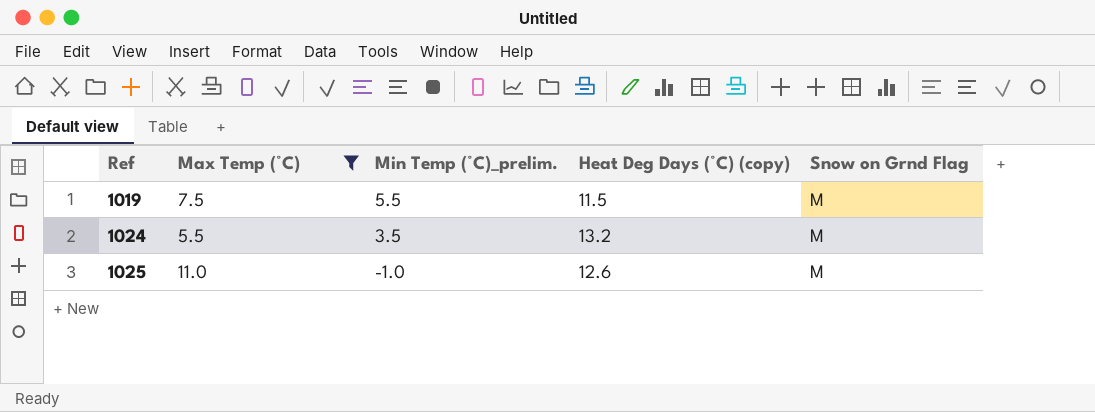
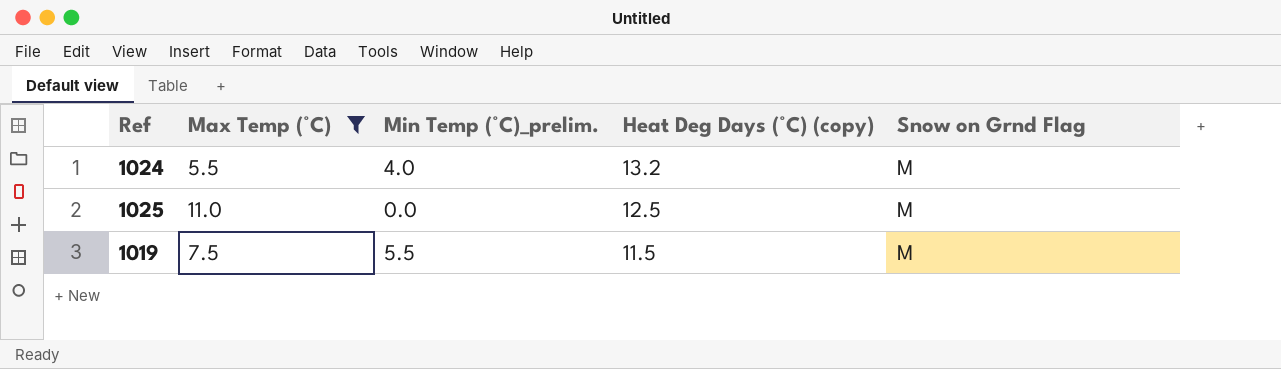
row order: Ref ascending -> Heat Deg Days (°C) (copy) descending
1024 | Min Temp (°C)_prelim.: 3.5 -> 4.0
1025 | Min Temp (°C)_prelim.: -1.0 -> 0.0
1025 | Heat Deg Days (°C) (copy): 12.6 -> 12.5

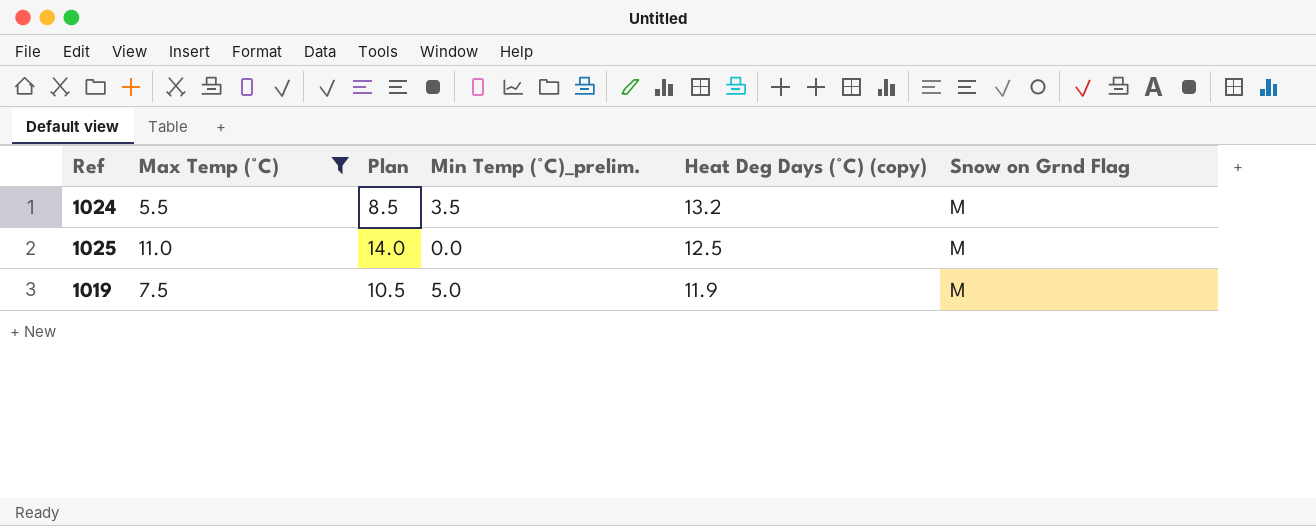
column Plan | formula: none -> [Max Temp (°C)] + 3
1024 | Min Temp (°C)_prelim.: 4.0 -> 3.5
1019 | Min Temp (°C)_prelim.: 5.5 -> 5.0
1019 | Heat Deg Days (°C) (copy): 11.5 -> 11.9

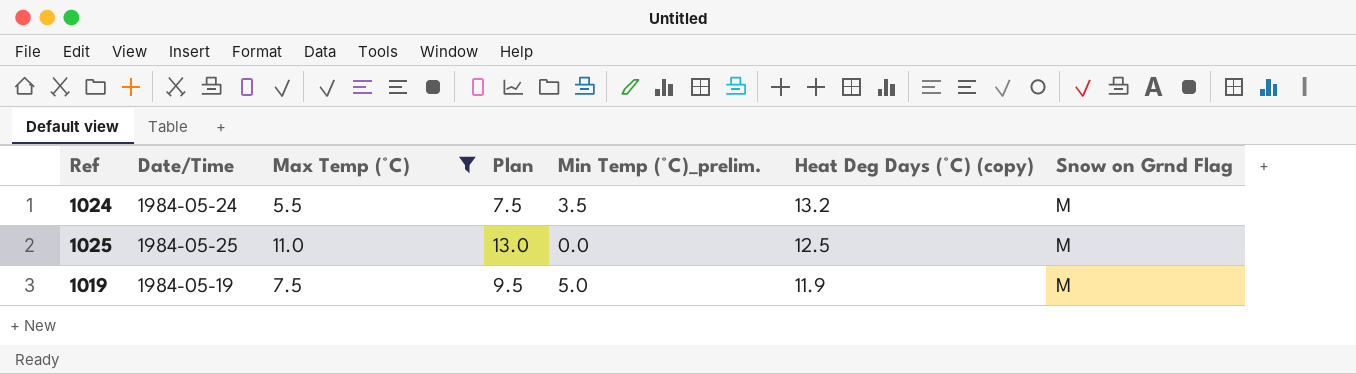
column Date/Time | position: none -> 2
column Plan | formula: [Max Temp (°C)] + 3 -> [Max Temp (°C)] + 2

